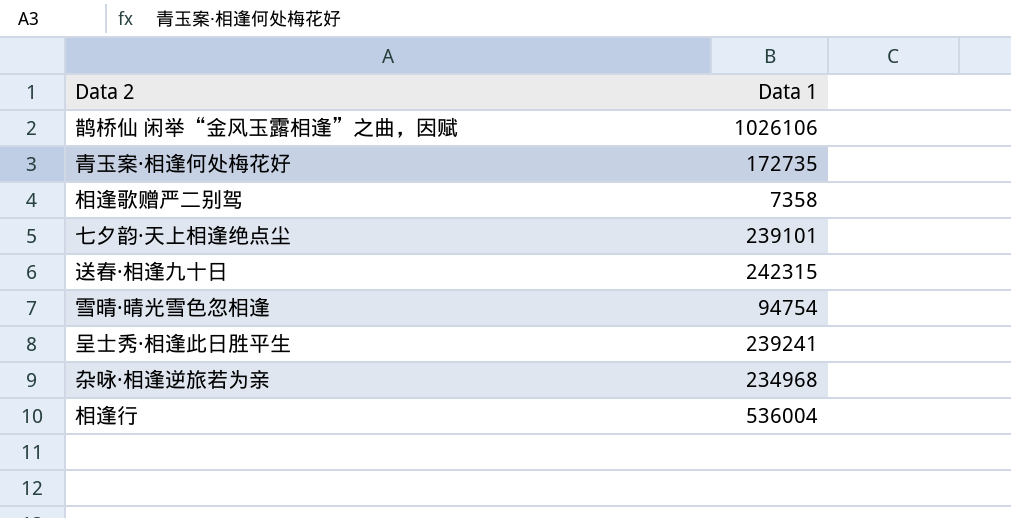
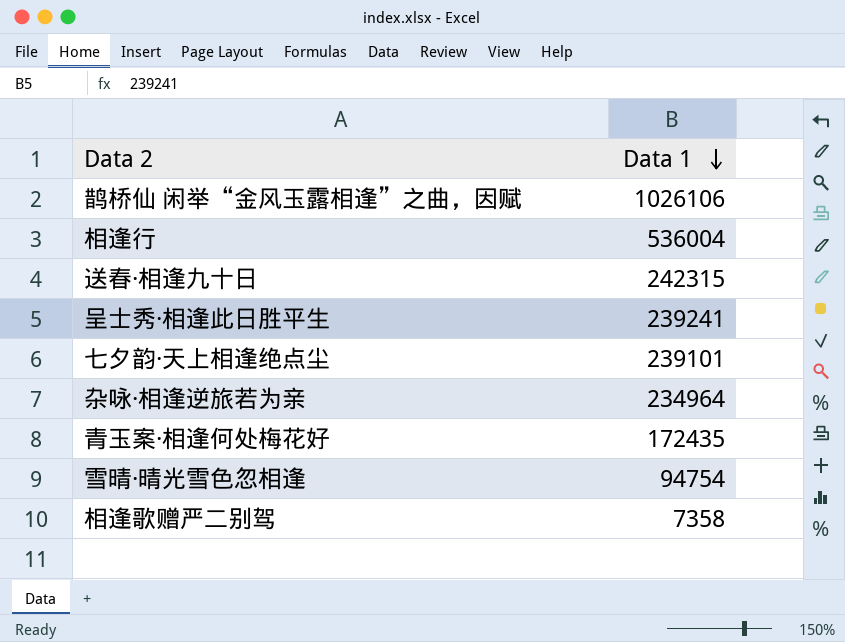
row order: none -> Data 1 descending
杂咏·相逢逆旅若为亲 | Data 1: 234968 -> 234964
青玉案·相逢何处梅花好 | Data 1: 172735 -> 172435

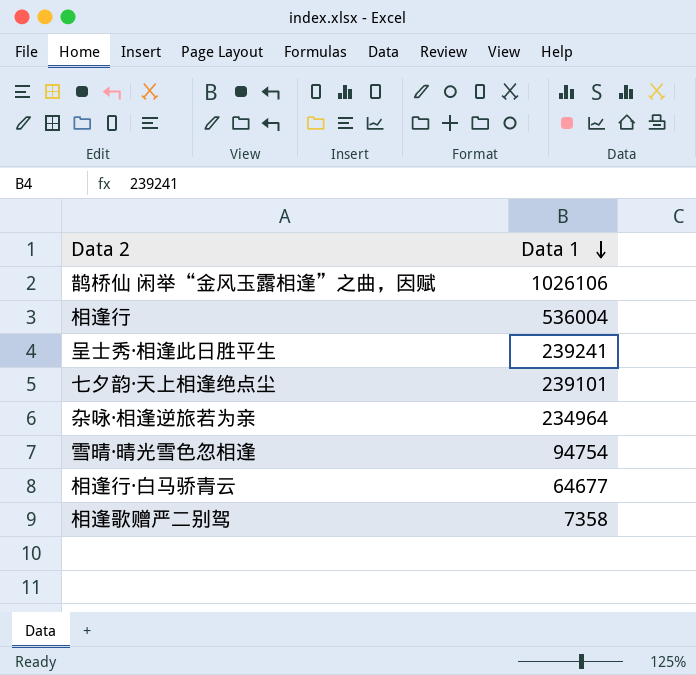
row 送春·相逢九十日: 242315 -> none
row 青玉案·相逢何处梅花好: 172435 -> none
row 相逢行·白马骄青云: none -> 64677

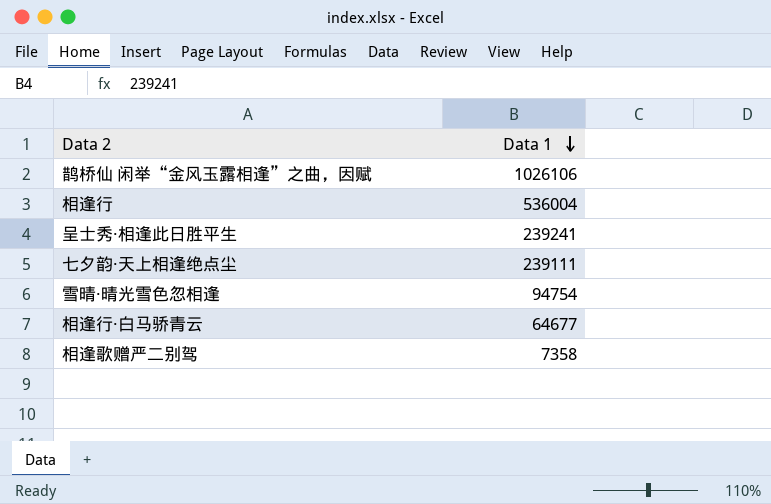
row 杂咏·相逢逆旅若为亲: 234964 -> none
七夕韵·天上相逢绝点尘 | Data 1: 239101 -> 239111

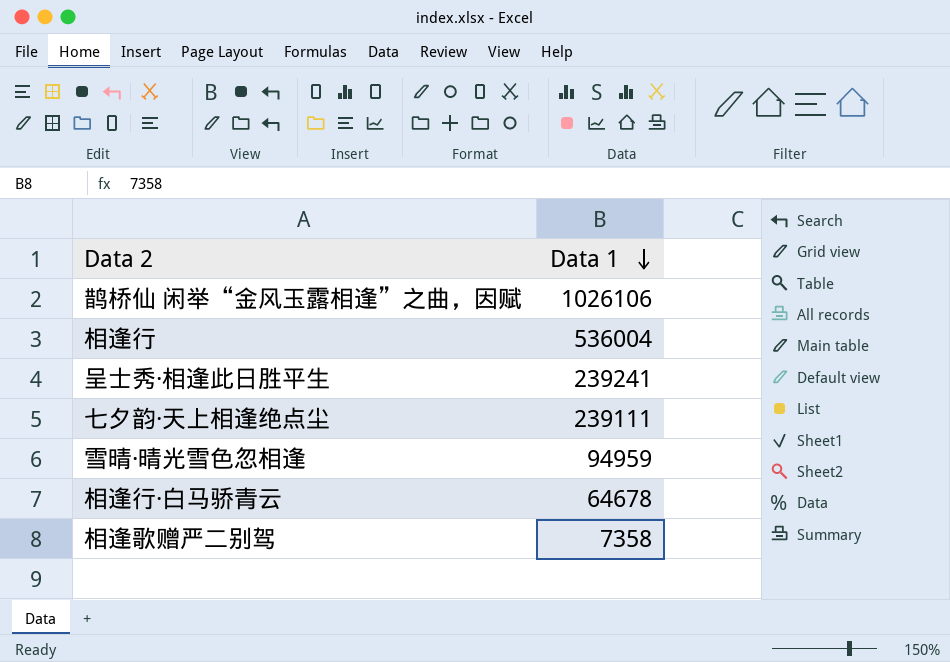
雪晴·晴光雪色忽相逢 | Data 1: 94754 -> 94959
相逢行·白马骄青云 | Data 1: 64677 -> 64678

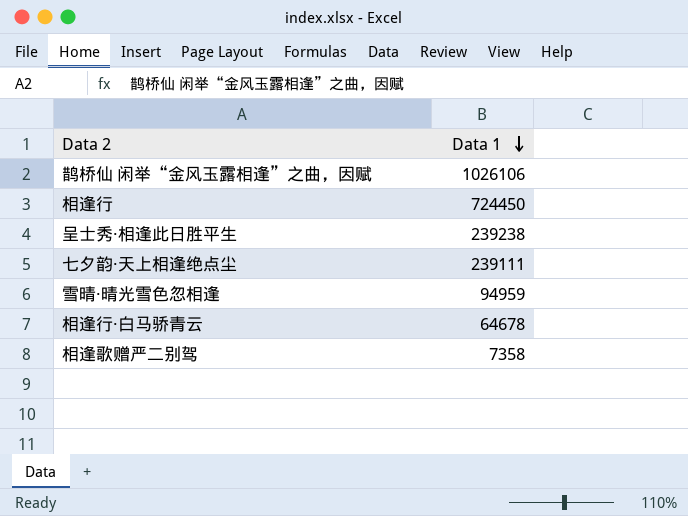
相逢行 | Data 1: 536004 -> 724450
呈士秀·相逢此日胜平生 | Data 1: 239241 -> 239238

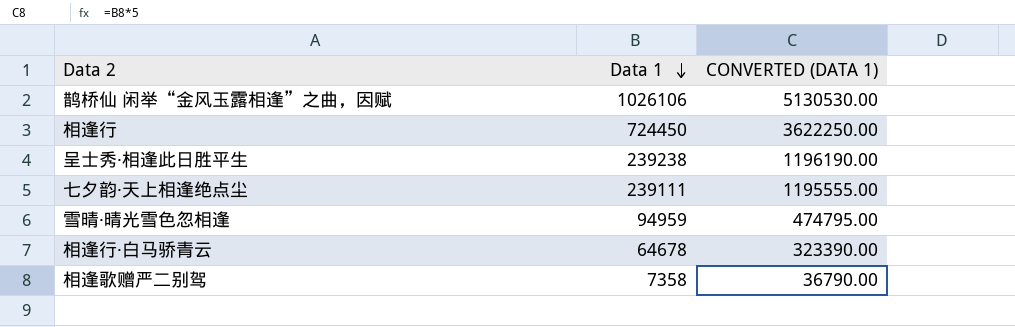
column CONVERTED (DATA 1) | formula: none -> [Data 1] * 5

